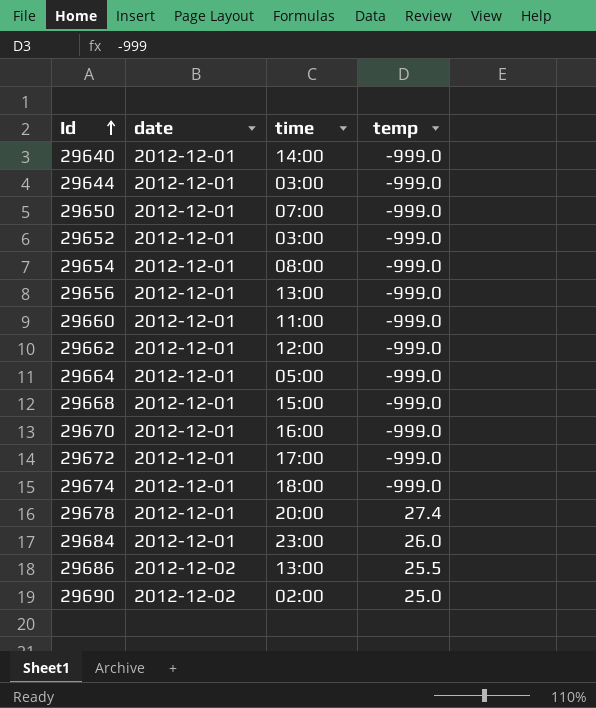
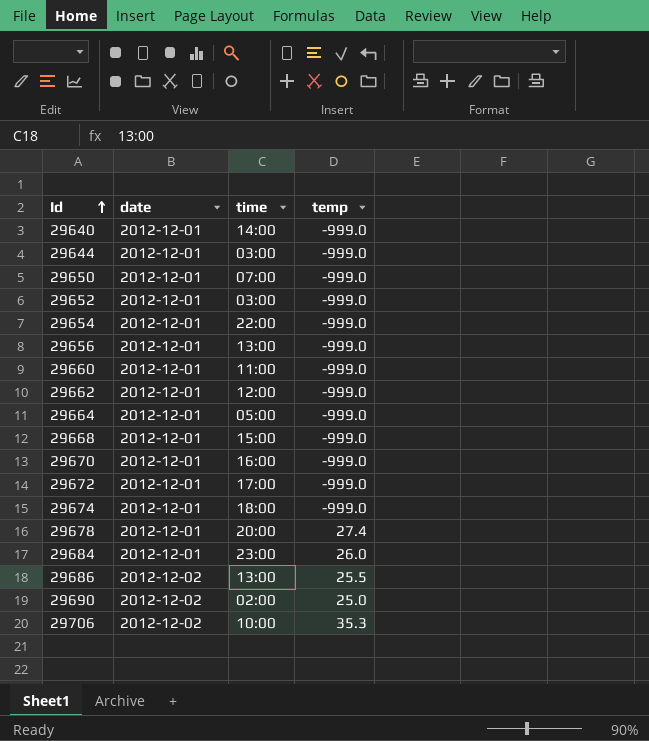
29654 | time: 08:00 -> 22:00
row 29706: none -> 2012-12-02 | 10:00 | 35.3

